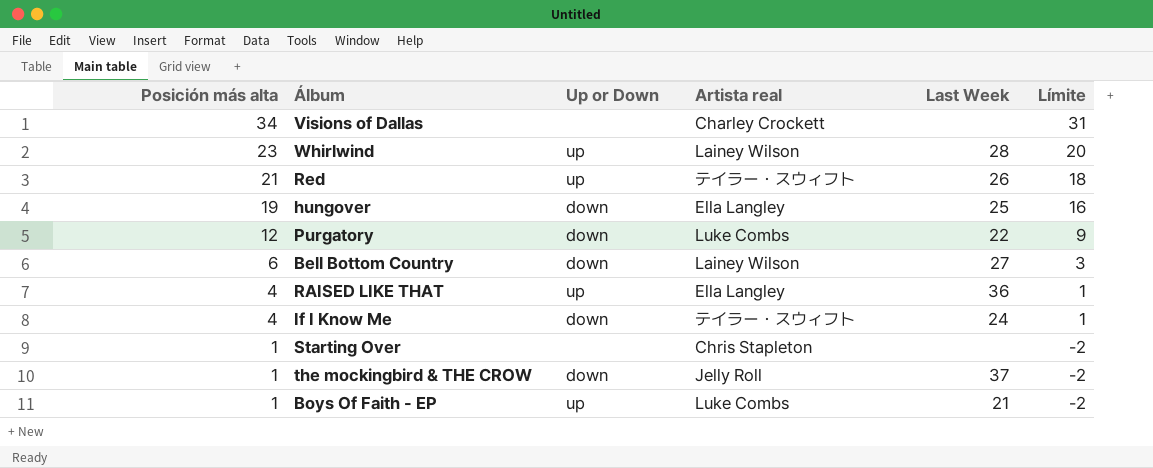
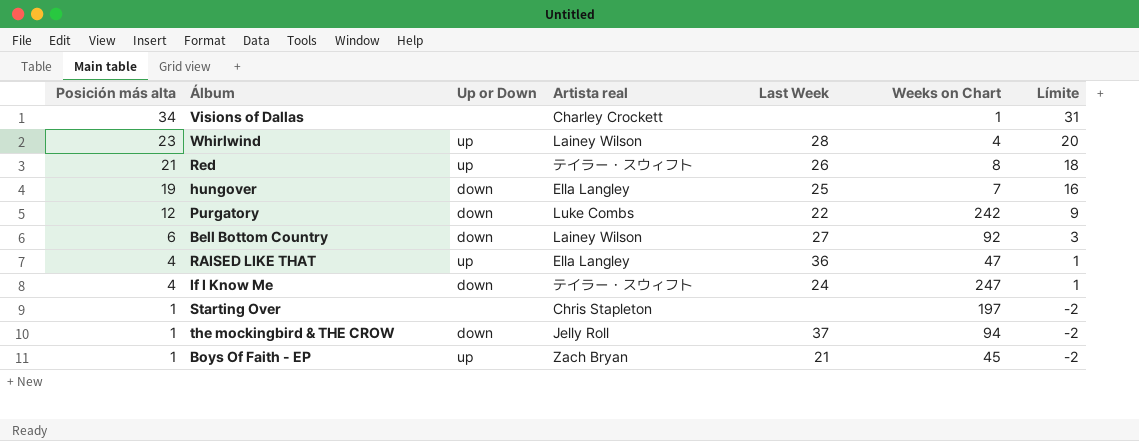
column Weeks on Chart | position: none -> 6
Boys Of Faith - EP | Artista real: Luke Combs -> Zach Bryan

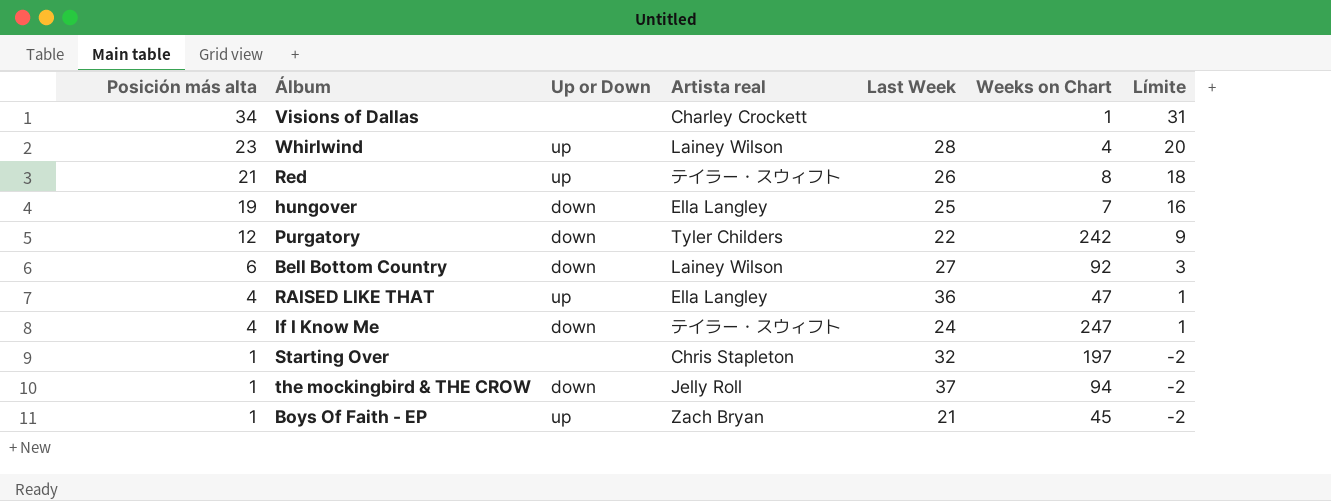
Purgatory | Artista real: Luke Combs -> Tyler Childers
Starting Over | Last Week: none -> 32

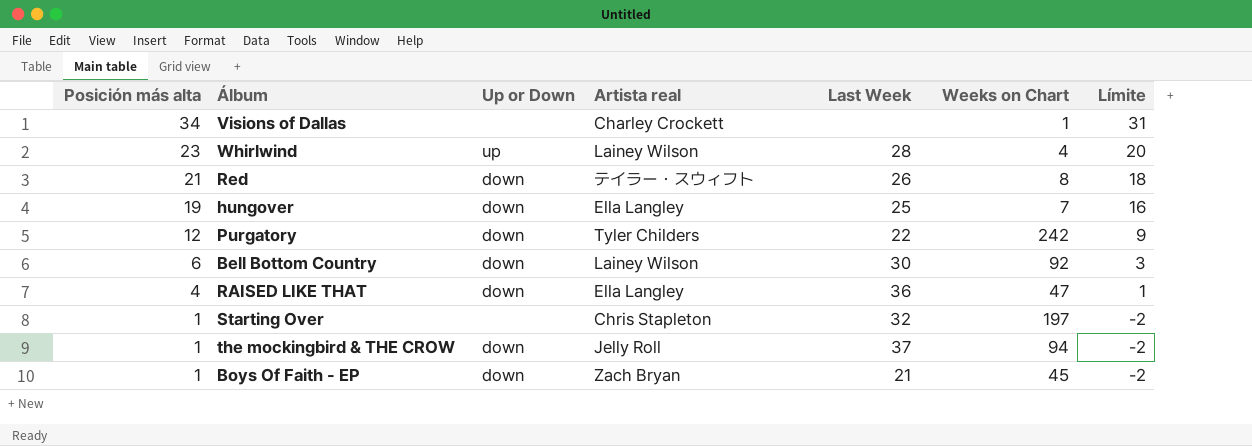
row If I Know Me: 4 | down | テイラー・スウィフト | 24 | 247 | 1 -> none
Red | Up or Down: up -> down
Bell Bottom Country | Last Week: 27 -> 30
RAISED LIKE THAT | Up or Down: up -> down
Boys Of Faith - EP | Up or Down: up -> down

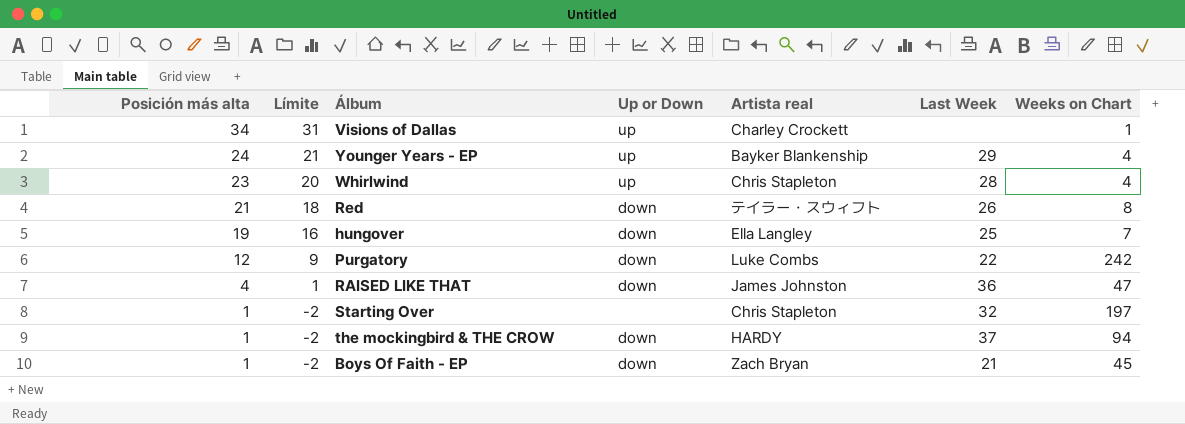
column Límite | position: 7 -> 2
row Bell Bottom Country: 6 | down | Lainey Wilson | 30 | 92 | 3 -> none
Visions of Dallas | Up or Down: none -> up
row Younger Years - EP: none -> 24 | 21 | up | Bayker Blankenship | 29 | 4
Whirlwind | Artista real: Lainey Wilson -> Chris Stapleton
Purgatory | Artista real: Tyler Childers -> Luke Combs
RAISED LIKE THAT | Artista real: Ella Langley -> James Johnston
the mockingbird & THE CROW | Artista real: Jelly Roll -> HARDY

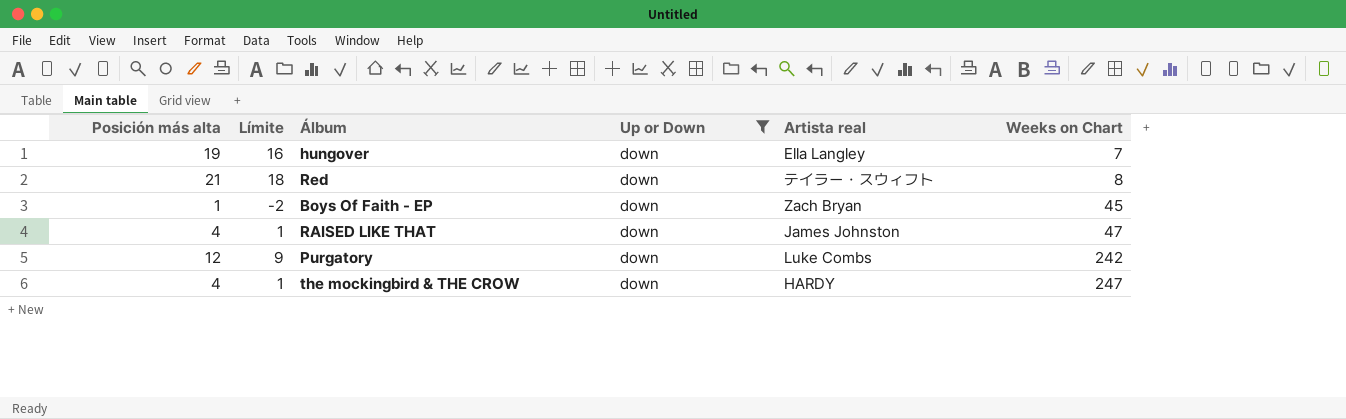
filter: none -> Up or Down = down
row order: Posición más alta descending -> Weeks on Chart ascending
column Last Week | position: 6 -> none
the mockingbird & THE CROW | Posición más alta: 1 -> 4
the mockingbird & THE CROW | Límite: -2 -> 1
the mockingbird & THE CROW | Weeks on Chart: 94 -> 247

